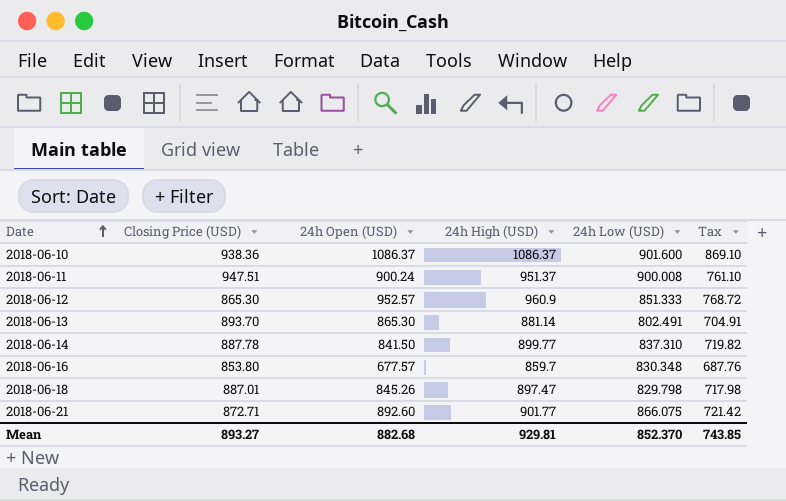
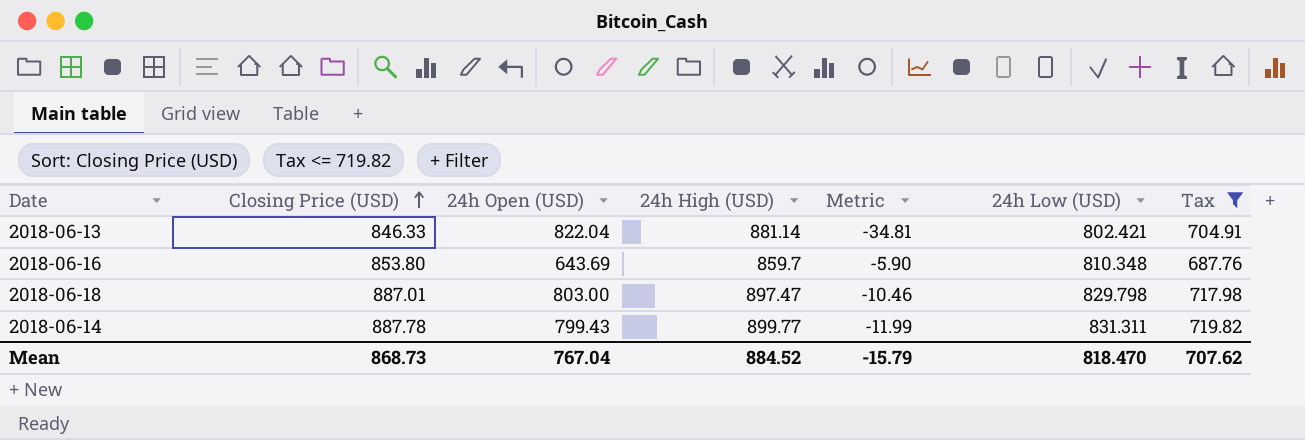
filter: none -> Tax <= 719.82
row order: Date ascending -> Closing Price (USD) ascending
column Metric | formula: none -> [Closing Price (USD)] - [24h High (USD)]
2018-06-13 | Closing Price (USD): 893.70 -> 846.33
2018-06-13 | 24h Open (USD): 865.30 -> 822.04
2018-06-13 | 24h Low (USD): 802.491 -> 802.421
2018-06-16 | 24h Open (USD): 677.57 -> 643.69
2018-06-16 | 24h Low (USD): 830.348 -> 810.348
2018-06-18 | 24h Open (USD): 845.26 -> 803.00
2018-06-14 | 24h Open (USD): 841.50 -> 799.43
2018-06-14 | 24h Low (USD): 837.310 -> 831.311
Mean | Closing Price (USD): 893.27 -> 868.73
Mean | 24h Open (USD): 882.68 -> 767.04
Mean | 24h High (USD): 929.81 -> 884.52
Mean | 24h Low (USD): 852.370 -> 818.470
Mean | Tax: 743.85 -> 707.62

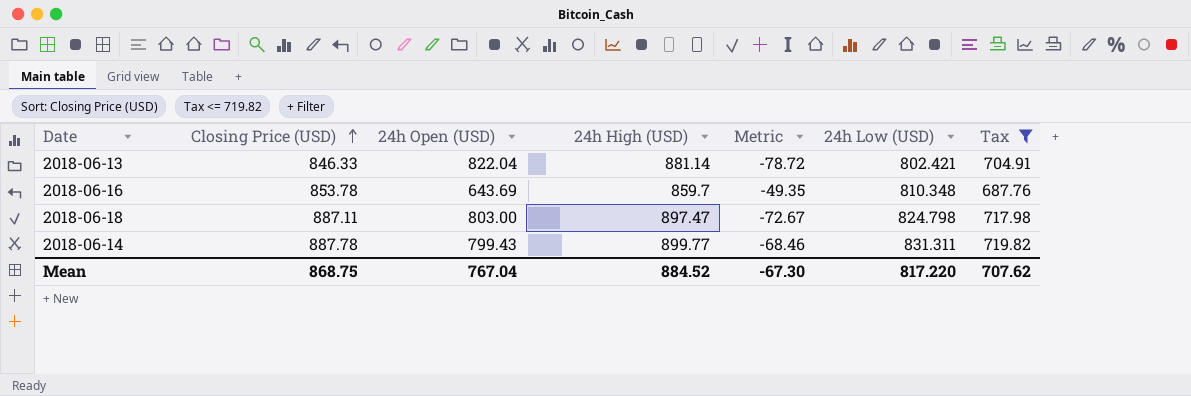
column Metric | formula: [Closing Price (USD)] - [24h High (USD)] -> [24h Low (USD)] - [24h High (USD)]
2018-06-16 | Closing Price (USD): 853.80 -> 853.78
2018-06-18 | Closing Price (USD): 887.01 -> 887.11
2018-06-18 | 24h Low (USD): 829.798 -> 824.798
Mean | Closing Price (USD): 868.73 -> 868.75
Mean | Metric: -15.79 -> -67.30
Mean | 24h Low (USD): 818.470 -> 817.220

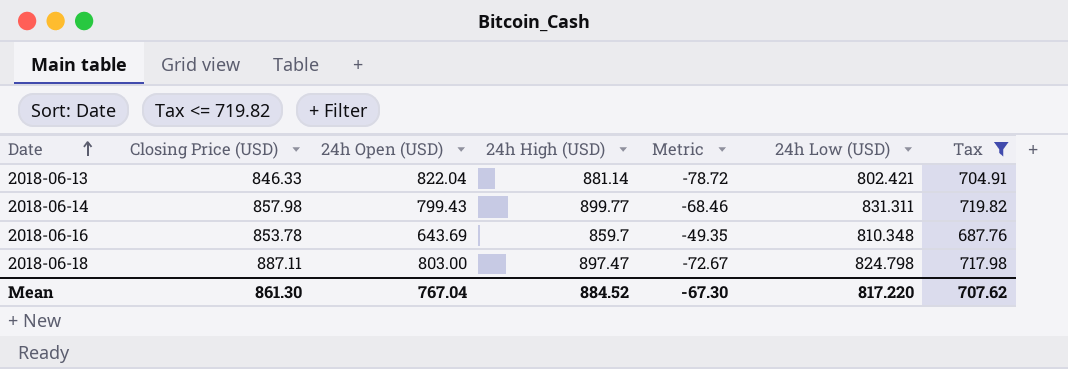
row order: Closing Price (USD) ascending -> Date ascending
2018-06-14 | Closing Price (USD): 887.78 -> 857.98
Mean | Closing Price (USD): 868.75 -> 861.30

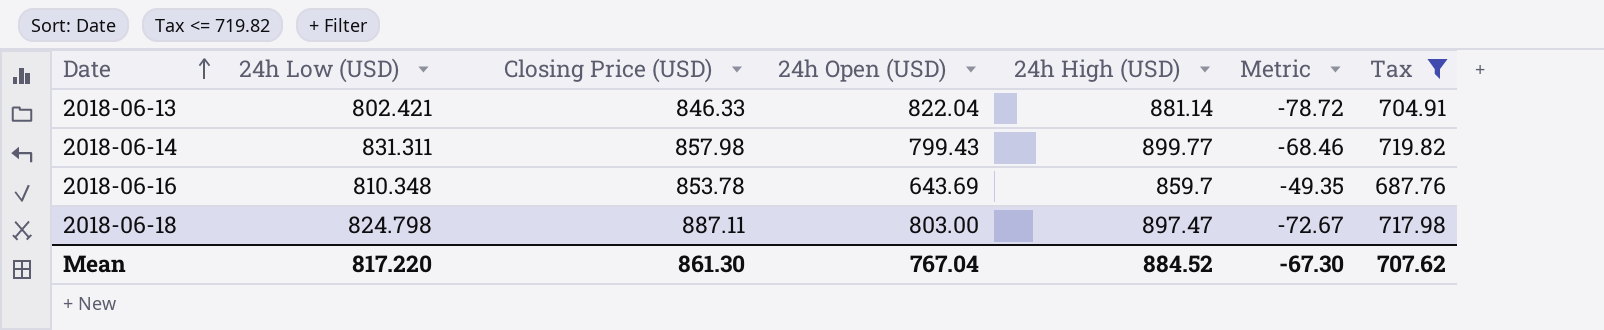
column 24h Low (USD) | position: 6 -> 2

